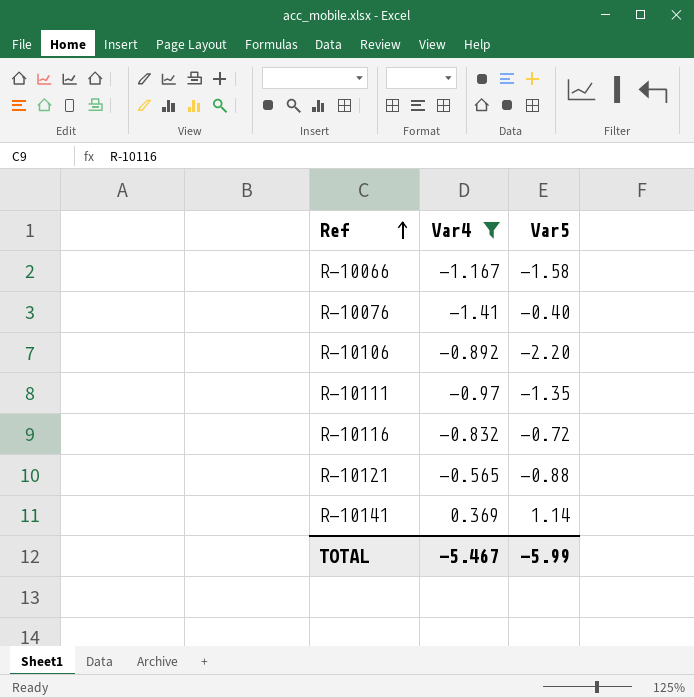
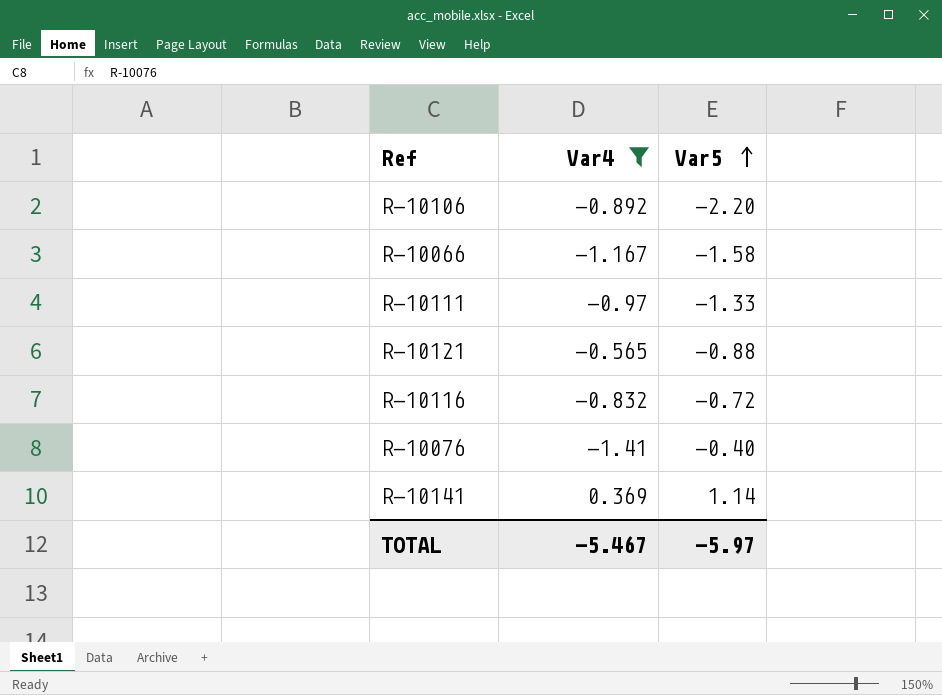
row order: Ref ascending -> Var5 ascending
R-10111 | Var5: -1.35 -> -1.33
TOTAL | Var5: -5.99 -> -5.97

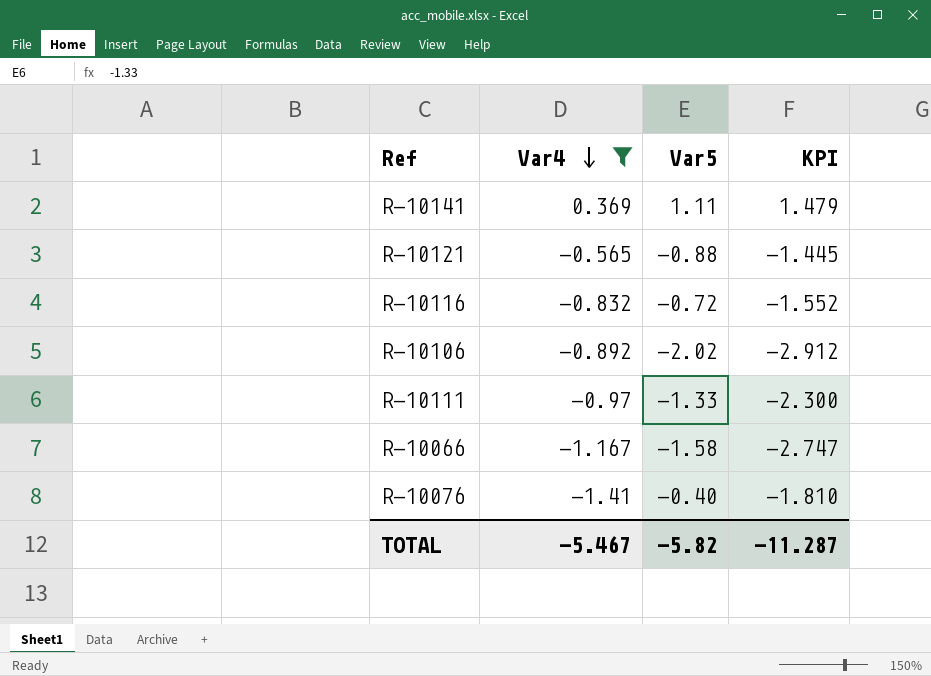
row order: Var5 ascending -> Var4 descending
column KPI | formula: none -> [Var4] + [Var5]
R-10141 | Var5: 1.14 -> 1.11
R-10106 | Var5: -2.20 -> -2.02
TOTAL | Var5: -5.97 -> -5.82

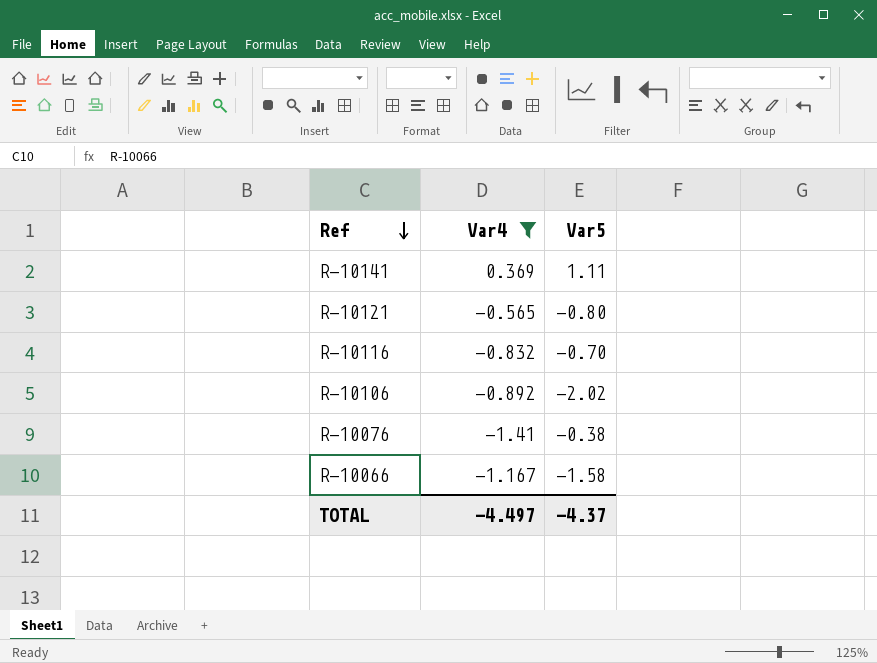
row order: Var4 descending -> Ref descending
column KPI | formula: [Var4] + [Var5] -> none
row R-10111: -0.97 | -1.33 | -2.300 -> none
R-10121 | Var5: -0.88 -> -0.80
R-10116 | Var5: -0.72 -> -0.70
R-10076 | Var5: -0.40 -> -0.38
TOTAL | Var4: -5.467 -> -4.497
TOTAL | Var5: -5.82 -> -4.37

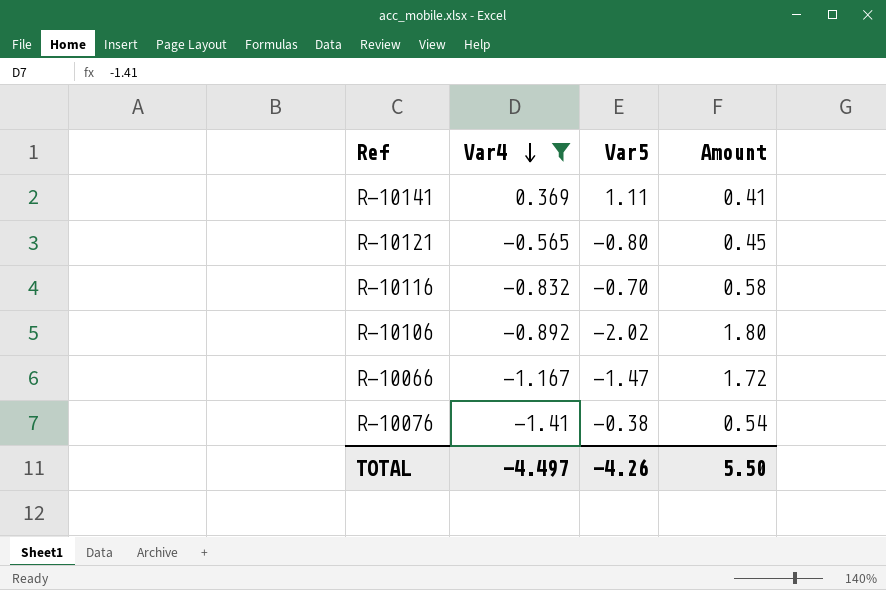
row order: Ref descending -> Var4 descending
column Amount | formula: none -> [Var4] * [Var5]
R-10066 | Var5: -1.58 -> -1.47
TOTAL | Var5: -4.37 -> -4.26

